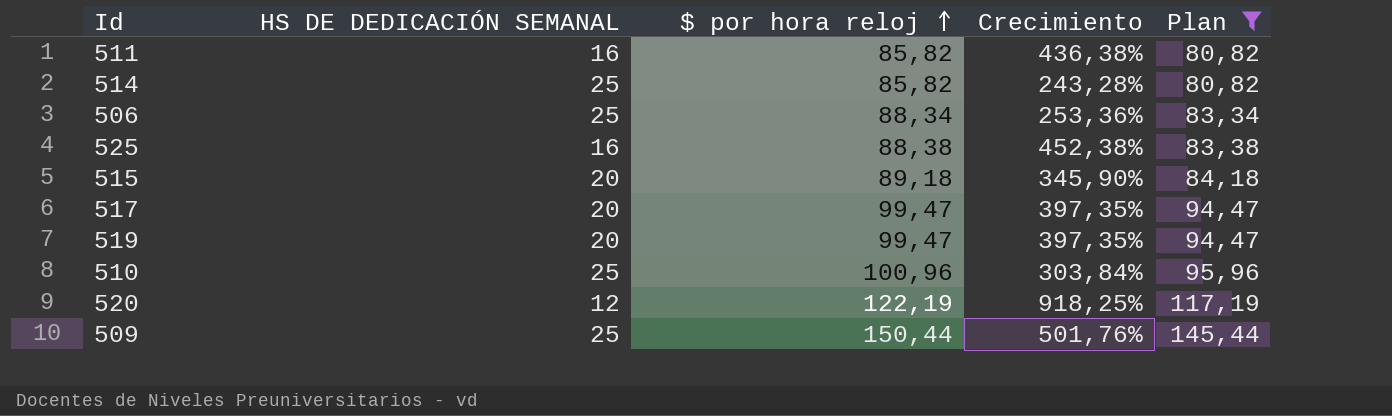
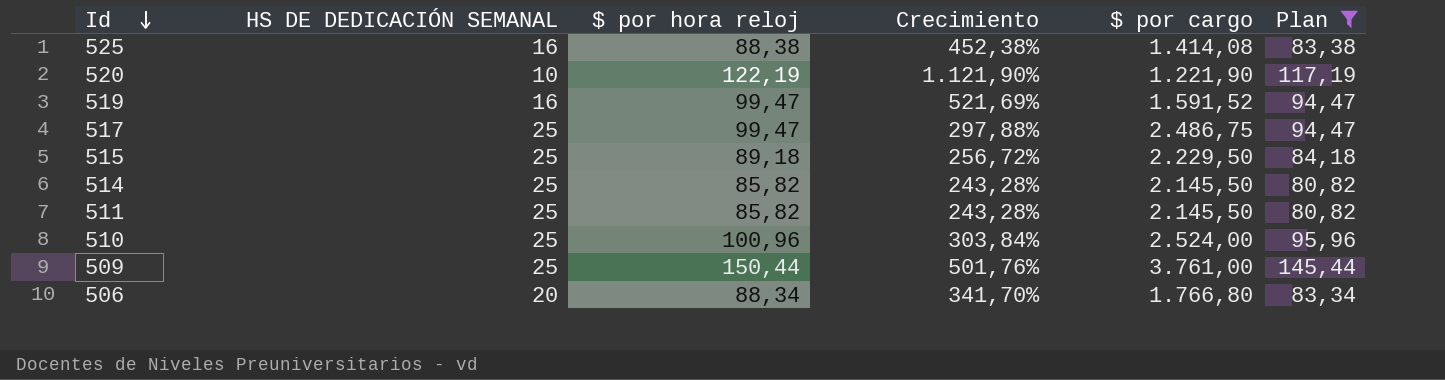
row order: $ por hora reloj ascending -> Id descending
column $ por cargo | formula: none -> [HS DE DEDICACIÓN SEMANAL] * [$ por hora reloj]
520 | HS DE DEDICACIÓN SEMANAL: 12 -> 10
520 | Crecimiento: 918,25% -> 1.121,90%
519 | HS DE DEDICACIÓN SEMANAL: 20 -> 16
519 | Crecimiento: 397,35% -> 521,69%
517 | HS DE DEDICACIÓN SEMANAL: 20 -> 25
517 | Crecimiento: 397,35% -> 297,88%
515 | HS DE DEDICACIÓN SEMANAL: 20 -> 25
515 | Crecimiento: 345,90% -> 256,72%
511 | HS DE DEDICACIÓN SEMANAL: 16 -> 25
511 | Crecimiento: 436,38% -> 243,28%
506 | HS DE DEDICACIÓN SEMANAL: 25 -> 20
506 | Crecimiento: 253,36% -> 341,70%

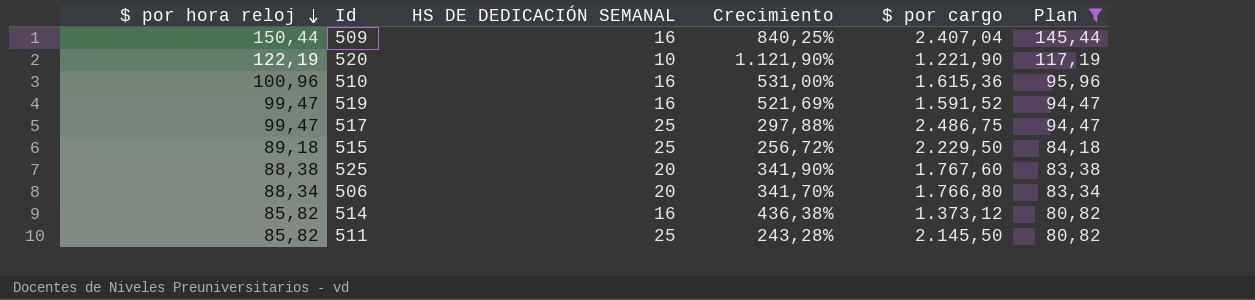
row order: Id descending -> $ por hora reloj descending
column $ por hora reloj | position: 3 -> 1
509 | HS DE DEDICACIÓN SEMANAL: 25 -> 16
509 | Crecimiento: 501,76% -> 840,25%
509 | $ por cargo: 3.761,00 -> 2.407,04
510 | HS DE DEDICACIÓN SEMANAL: 25 -> 16
510 | Crecimiento: 303,84% -> 531,00%
510 | $ por cargo: 2.524,00 -> 1.615,36
525 | HS DE DEDICACIÓN SEMANAL: 16 -> 20
525 | Crecimiento: 452,38% -> 341,90%
525 | $ por cargo: 1.414,08 -> 1.767,60
514 | HS DE DEDICACIÓN SEMANAL: 25 -> 16
514 | Crecimiento: 243,28% -> 436,38%
514 | $ por cargo: 2.145,50 -> 1.373,12

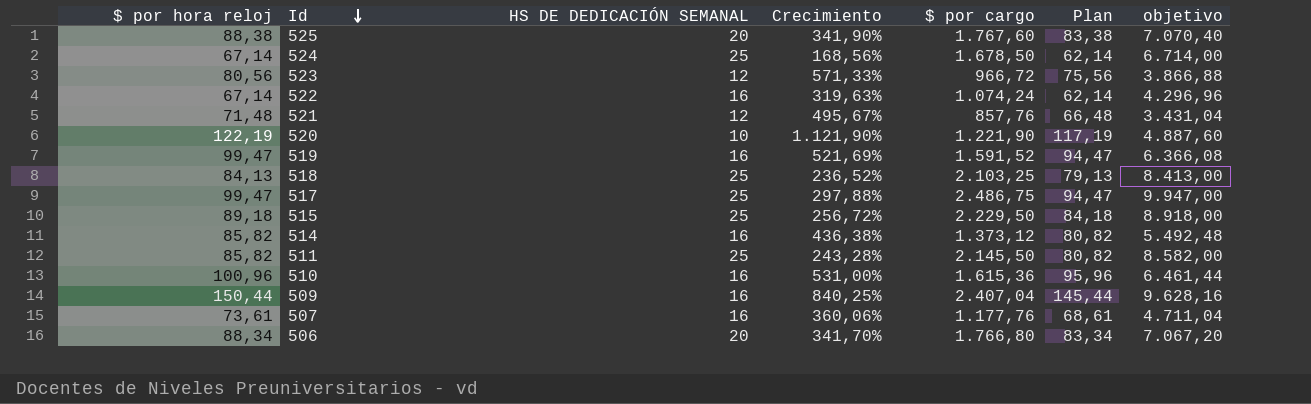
filter: Plan >= 80,82 -> none
row order: $ por hora reloj descending -> Id descending
column objetivo | formula: none -> [$ por cargo] * 4

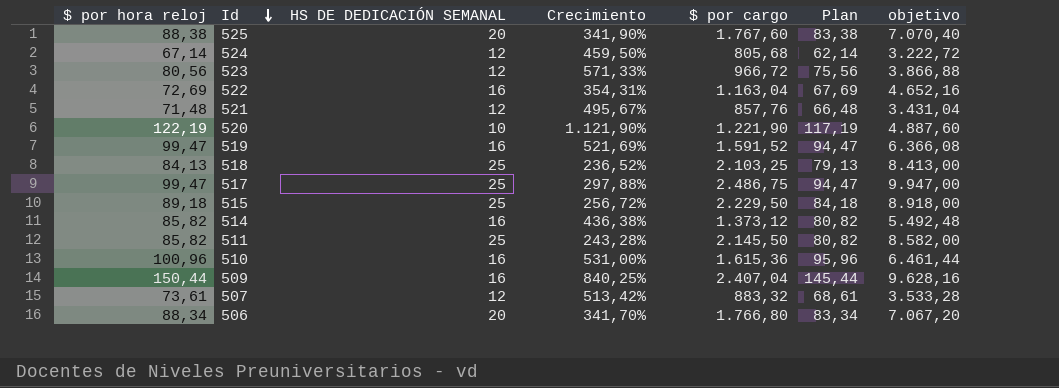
524 | HS DE DEDICACIÓN SEMANAL: 25 -> 12
524 | Crecimiento: 168,56% -> 459,50%
524 | $ por cargo: 1.678,50 -> 805,68
524 | objetivo: 6.714,00 -> 3.222,72
522 | $ por hora reloj: 67,14 -> 72,69
522 | Crecimiento: 319,63% -> 354,31%
522 | $ por cargo: 1.074,24 -> 1.163,04
522 | Plan: 62,14 -> 67,69
522 | objetivo: 4.296,96 -> 4.652,16
507 | HS DE DEDICACIÓN SEMANAL: 16 -> 12
507 | Crecimiento: 360,06% -> 513,42%
507 | $ por cargo: 1.177,76 -> 883,32
507 | objetivo: 4.711,04 -> 3.533,28

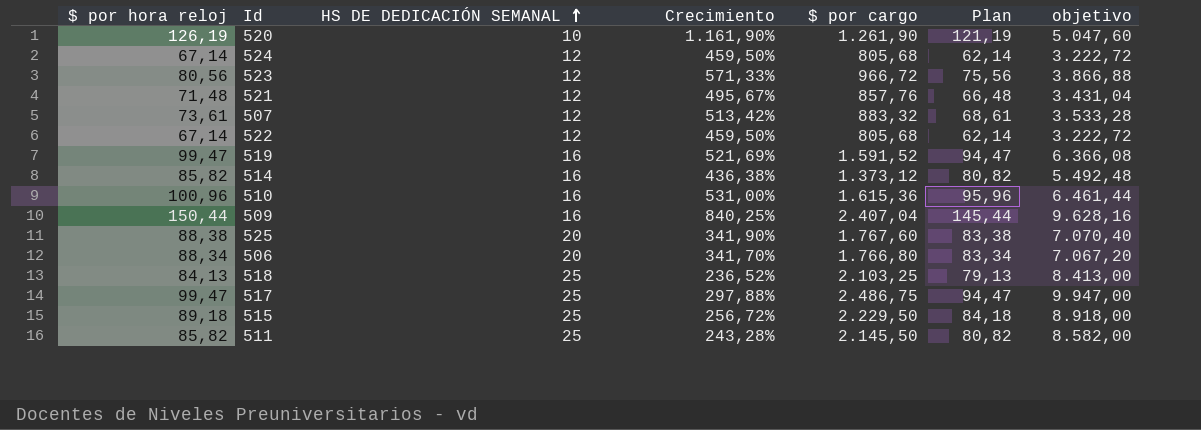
row order: Id descending -> HS DE DEDICACIÓN SEMANAL ascending
520 | $ por hora reloj: 122,19 -> 126,19
520 | Crecimiento: 1.121,90% -> 1.161,90%
520 | $ por cargo: 1.221,90 -> 1.261,90
520 | Plan: 117,19 -> 121,19
520 | objetivo: 4.887,60 -> 5.047,60
522 | $ por hora reloj: 72,69 -> 67,14
522 | HS DE DEDICACIÓN SEMANAL: 16 -> 12
522 | Crecimiento: 354,31% -> 459,50%
522 | $ por cargo: 1.163,04 -> 805,68
522 | Plan: 67,69 -> 62,14
522 | objetivo: 4.652,16 -> 3.222,72

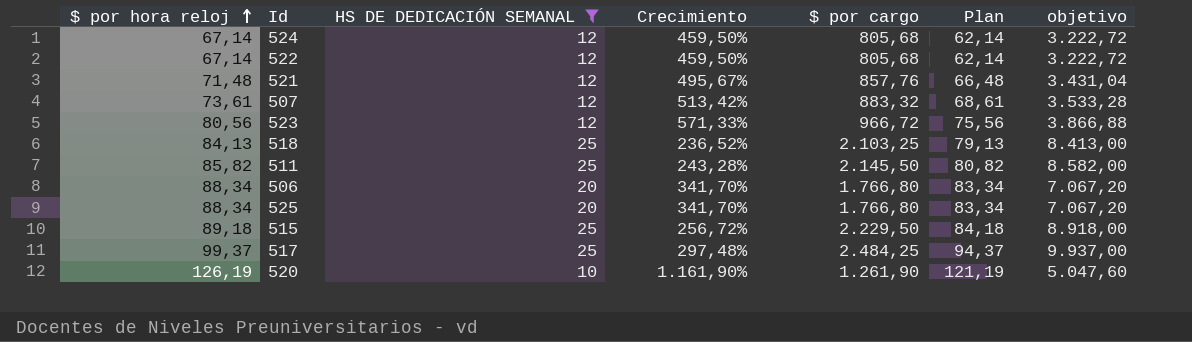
filter: none -> HS DE DEDICACIÓN SEMANAL != 16
row order: HS DE DEDICACIÓN SEMANAL ascending -> $ por hora reloj ascending
525 | $ por hora reloj: 88,38 -> 88,34
525 | Crecimiento: 341,90% -> 341,70%
525 | $ por cargo: 1.767,60 -> 1.766,80
525 | Plan: 83,38 -> 83,34
525 | objetivo: 7.070,40 -> 7.067,20
517 | $ por hora reloj: 99,47 -> 99,37
517 | Crecimiento: 297,88% -> 297,48%
517 | $ por cargo: 2.486,75 -> 2.484,25
517 | Plan: 94,47 -> 94,37
517 | objetivo: 9.947,00 -> 9.937,00

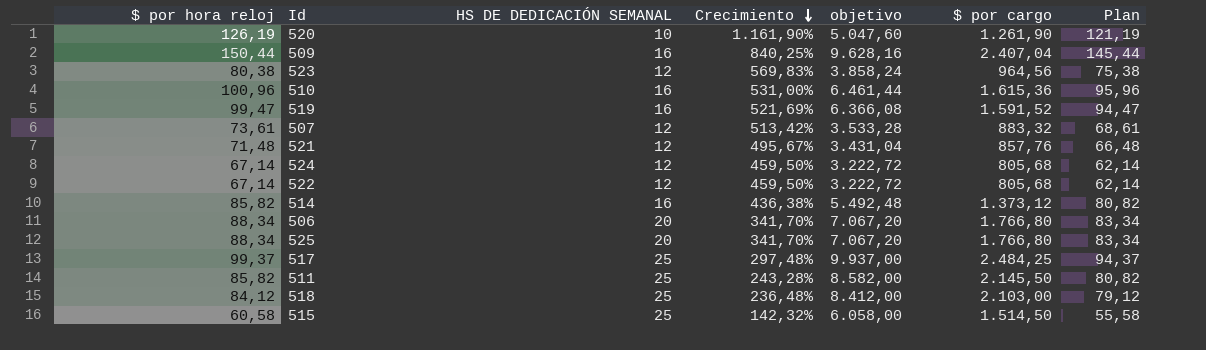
filter: HS DE DEDICACIÓN SEMANAL != 16 -> none
row order: $ por hora reloj ascending -> Crecimiento descending
column objetivo | position: 7 -> 5
523 | $ por hora reloj: 80,56 -> 80,38
523 | Crecimiento: 571,33% -> 569,83%
523 | objetivo: 3.866,88 -> 3.858,24
523 | $ por cargo: 966,72 -> 964,56
523 | Plan: 75,56 -> 75,38
518 | $ por hora reloj: 84,13 -> 84,12
518 | Crecimiento: 236,52% -> 236,48%
518 | objetivo: 8.413,00 -> 8.412,00
518 | $ por cargo: 2.103,25 -> 2.103,00
518 | Plan: 79,13 -> 79,12
515 | $ por hora reloj: 89,18 -> 60,58
515 | Crecimiento: 256,72% -> 142,32%
515 | objetivo: 8.918,00 -> 6.058,00
515 | $ por cargo: 2.229,50 -> 1.514,50
515 | Plan: 84,18 -> 55,58

